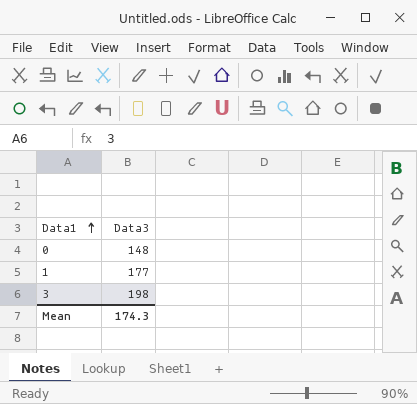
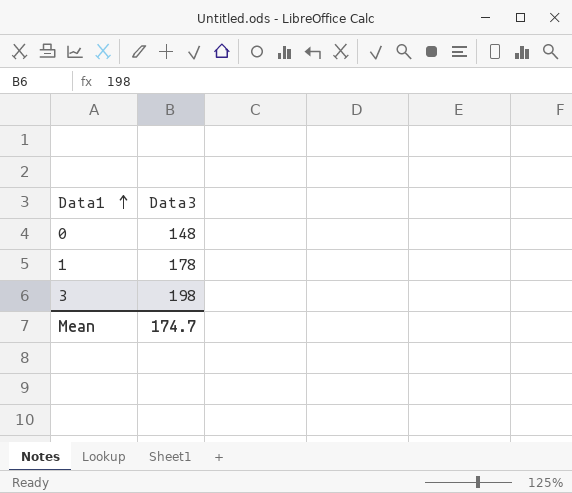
1 | Data3: 177 -> 178
Mean | Data3: 174.3 -> 174.7

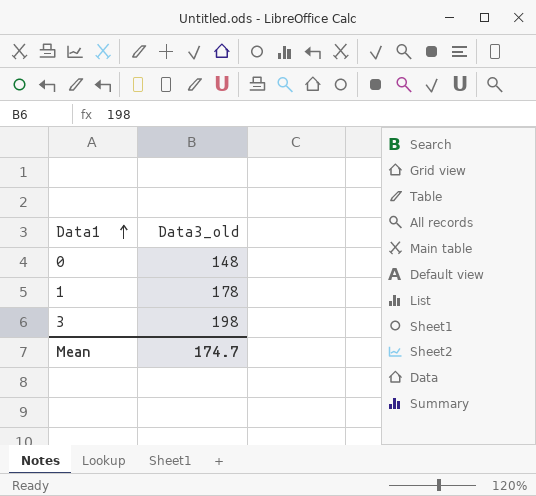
column name: Data3 -> Data3_old

